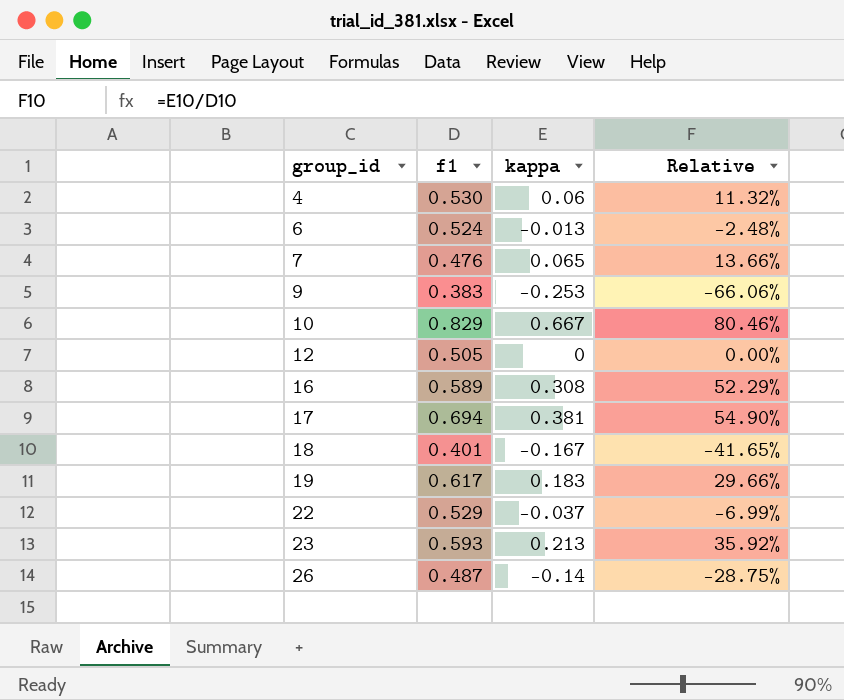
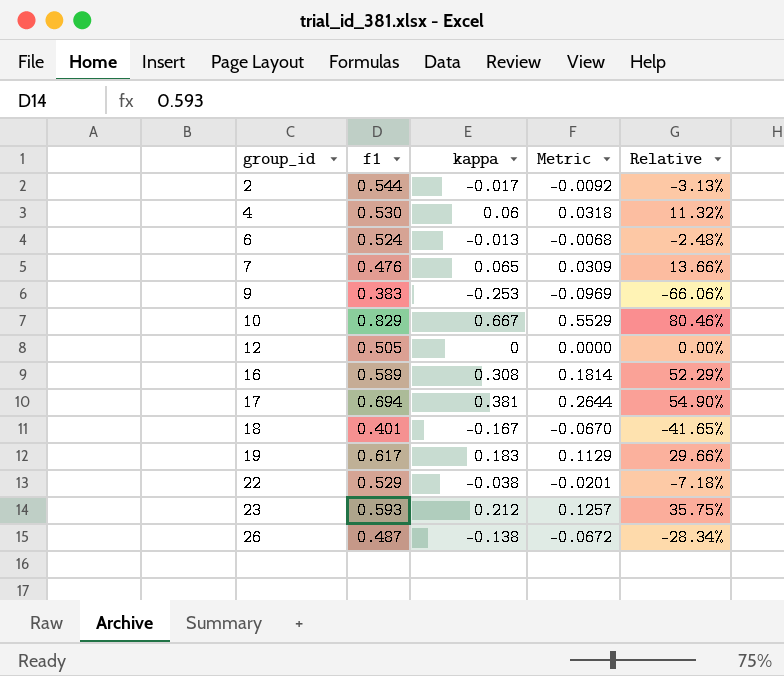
column Metric | formula: none -> [f1] * [kappa]
row 2: none -> 0.544 | -0.017 | -0.0092 | -3.13%
22 | kappa: -0.037 -> -0.038
22 | Relative: -6.99% -> -7.18%
23 | kappa: 0.213 -> 0.212
23 | Relative: 35.92% -> 35.75%
26 | kappa: -0.14 -> -0.138
26 | Relative: -28.75% -> -28.34%

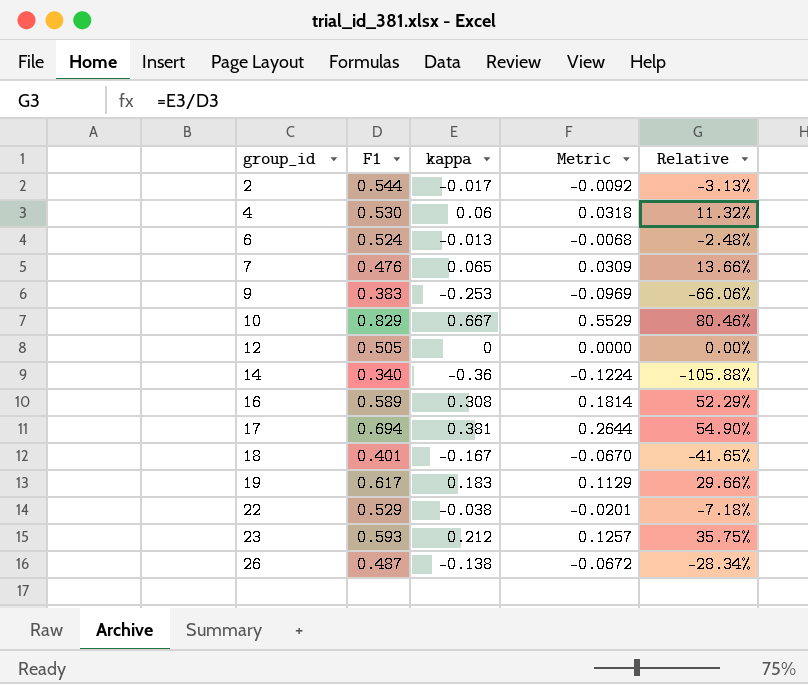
column name: f1 -> F1
row 14: none -> 0.340 | -0.36 | -0.1224 | -105.88%

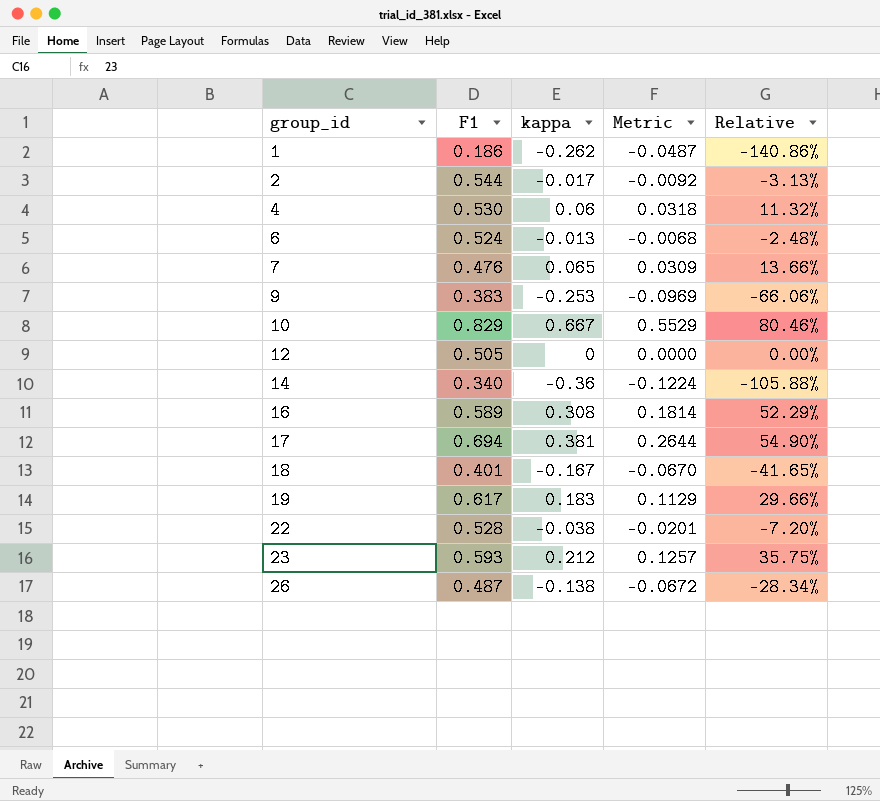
row 1: none -> 0.186 | -0.262 | -0.0487 | -140.86%
22 | F1: 0.529 -> 0.528
22 | Relative: -7.18% -> -7.20%

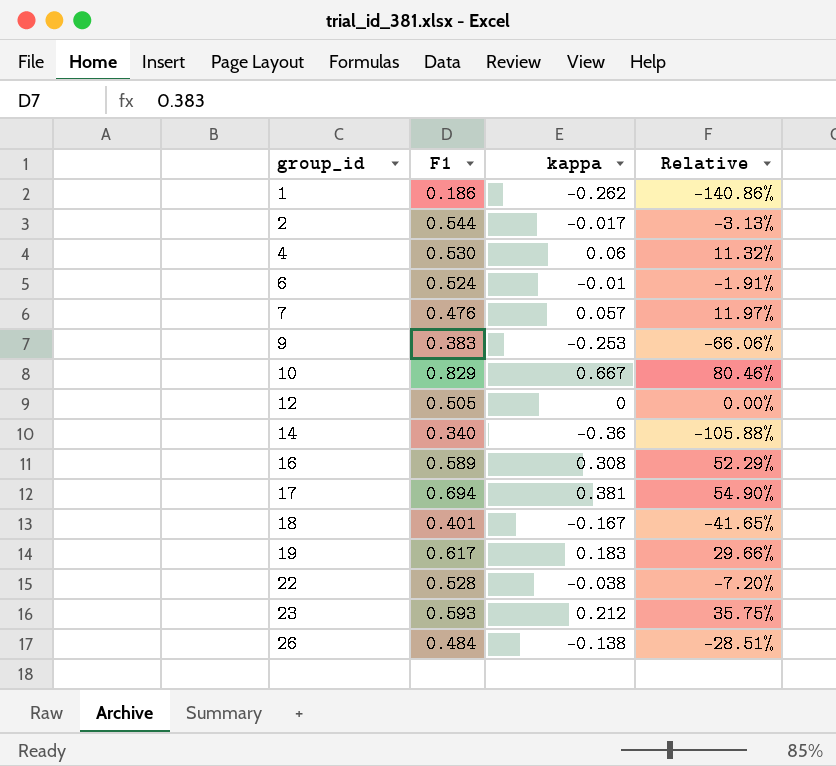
column Metric | formula: [F1] * [kappa] -> none
6 | kappa: -0.013 -> -0.01
6 | Relative: -2.48% -> -1.91%
7 | kappa: 0.065 -> 0.057
7 | Relative: 13.66% -> 11.97%
26 | F1: 0.487 -> 0.484
26 | Relative: -28.34% -> -28.51%

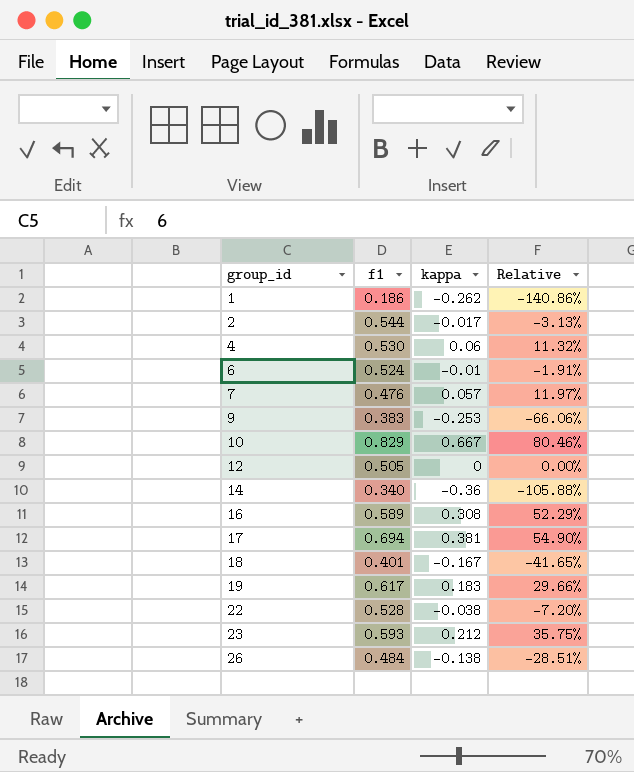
column name: F1 -> f1

